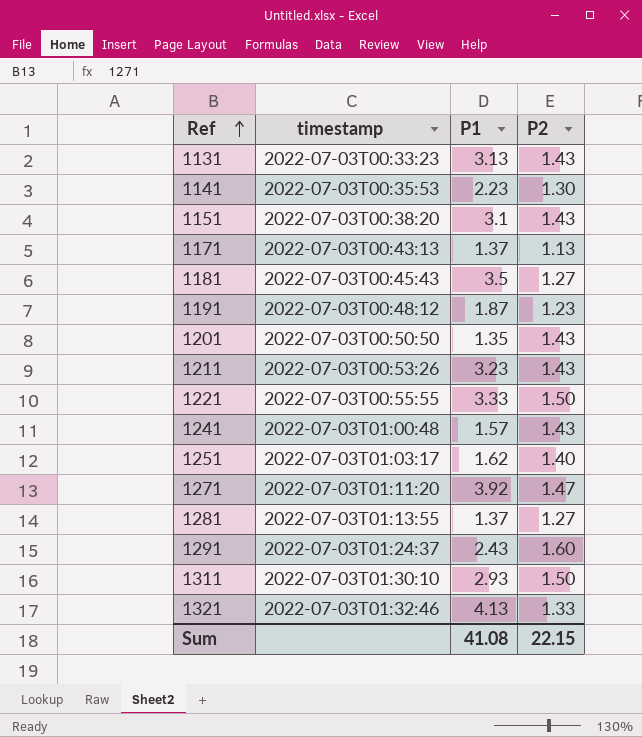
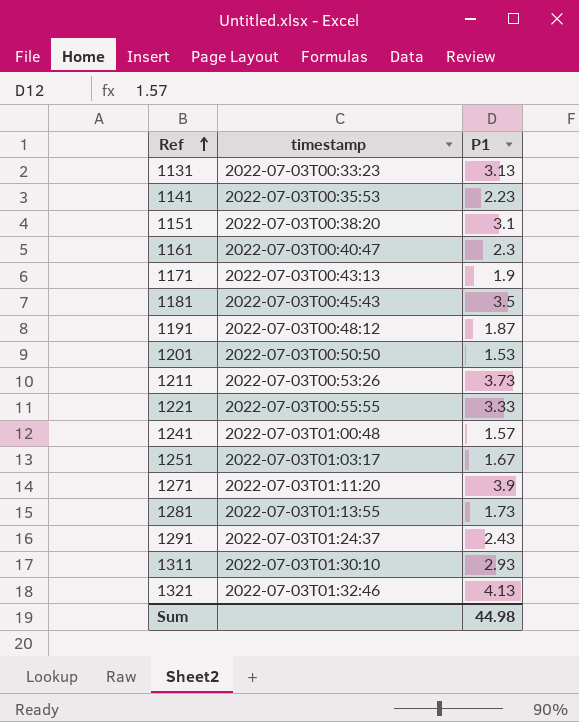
column P2 | position: 4 -> none
row 1161: none -> 2022-07-03T00:40:47 | 2.3
1171 | P1: 1.37 -> 1.9
1201 | P1: 1.35 -> 1.53
1211 | P1: 3.23 -> 3.73
1251 | P1: 1.62 -> 1.67
1271 | P1: 3.92 -> 3.9
1281 | P1: 1.37 -> 1.73
Sum | P1: 41.08 -> 44.98

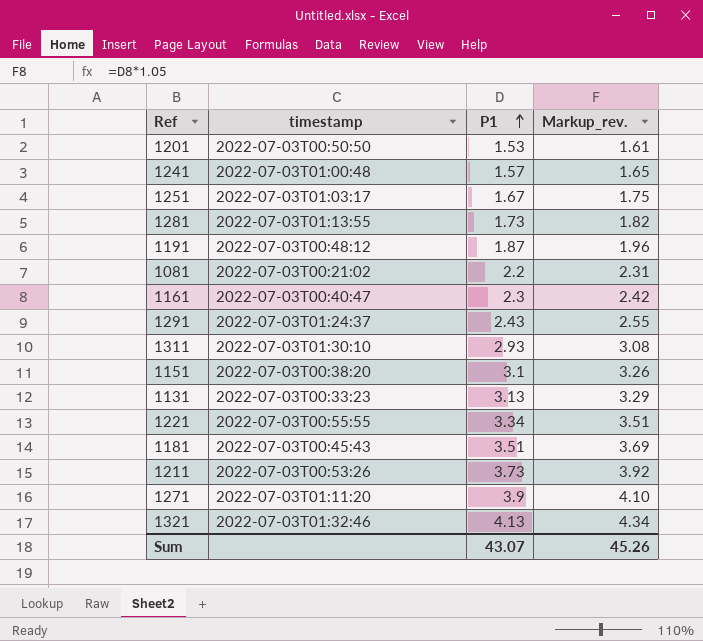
row order: Ref ascending -> P1 ascending
column Markup_rev. | formula: none -> [P1] * 1.05
row 1141: 2022-07-03T00:35:53 | 2.23 -> none
row 1171: 2022-07-03T00:43:13 | 1.9 -> none
row 1081: none -> 2022-07-03T00:21:02 | 2.2 | 2.31
1221 | P1: 3.33 -> 3.34
1181 | P1: 3.5 -> 3.51
Sum | P1: 44.98 -> 43.07

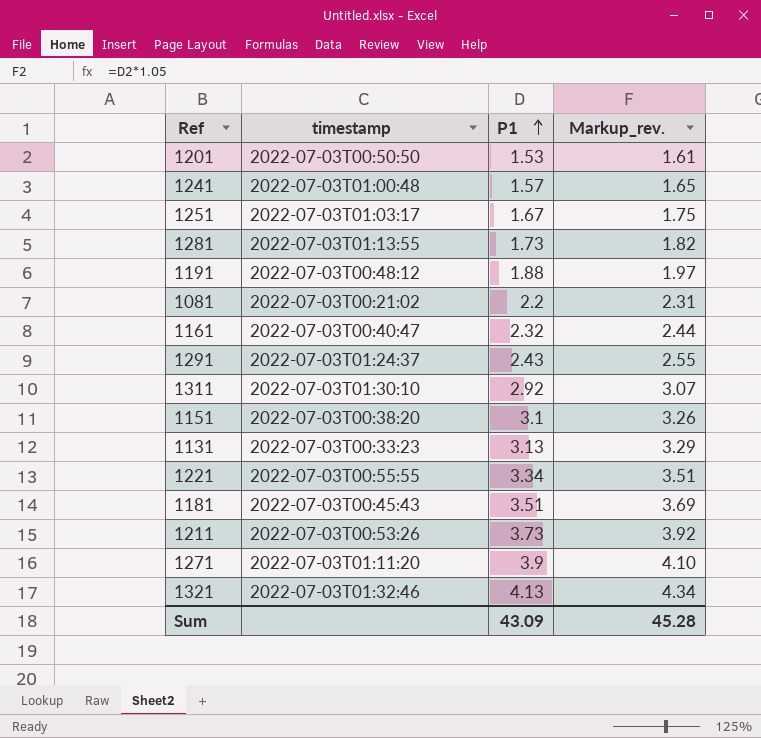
1191 | P1: 1.87 -> 1.88
1191 | Markup_rev.: 1.96 -> 1.97
1161 | P1: 2.3 -> 2.32
1161 | Markup_rev.: 2.42 -> 2.44
1311 | P1: 2.93 -> 2.92
1311 | Markup_rev.: 3.08 -> 3.07
Sum | P1: 43.07 -> 43.09
Sum | Markup_rev.: 45.26 -> 45.28

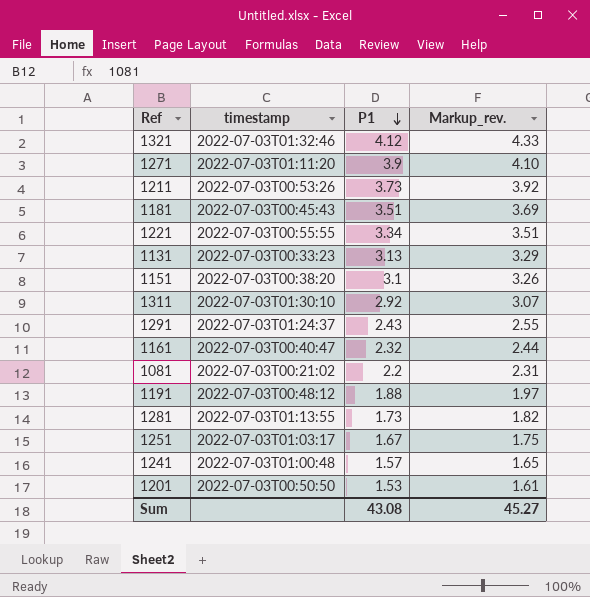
row order: P1 ascending -> P1 descending
1321 | P1: 4.13 -> 4.12
1321 | Markup_rev.: 4.34 -> 4.33
Sum | P1: 43.09 -> 43.08
Sum | Markup_rev.: 45.28 -> 45.27

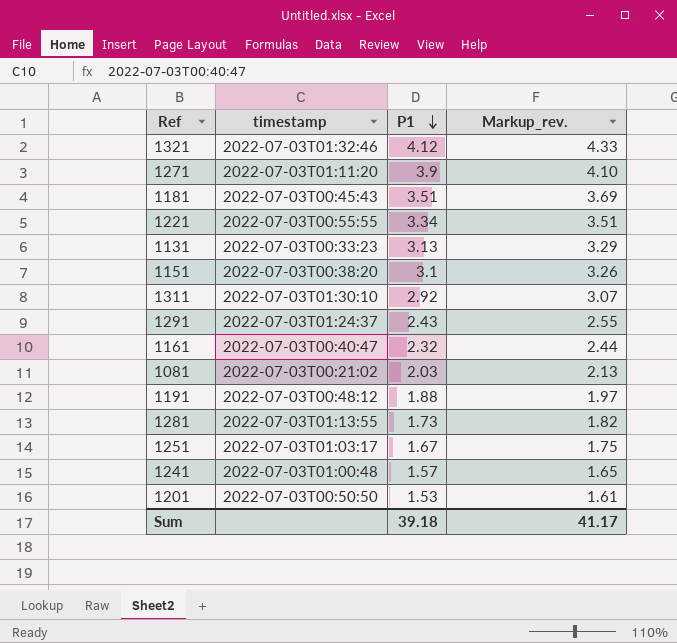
row 1211: 2022-07-03T00:53:26 | 3.73 | 3.92 -> none
1081 | P1: 2.2 -> 2.03
1081 | Markup_rev.: 2.31 -> 2.13
Sum | P1: 43.08 -> 39.18
Sum | Markup_rev.: 45.27 -> 41.17

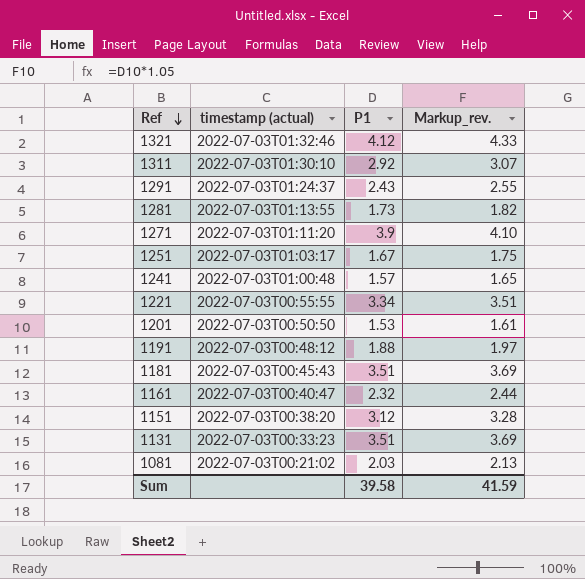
row order: P1 descending -> Ref descending
column name: timestamp -> timestamp (actual)
1151 | P1: 3.1 -> 3.12
1151 | Markup_rev.: 3.26 -> 3.28
1131 | P1: 3.13 -> 3.51
1131 | Markup_rev.: 3.29 -> 3.69
Sum | P1: 39.18 -> 39.58
Sum | Markup_rev.: 41.17 -> 41.59

